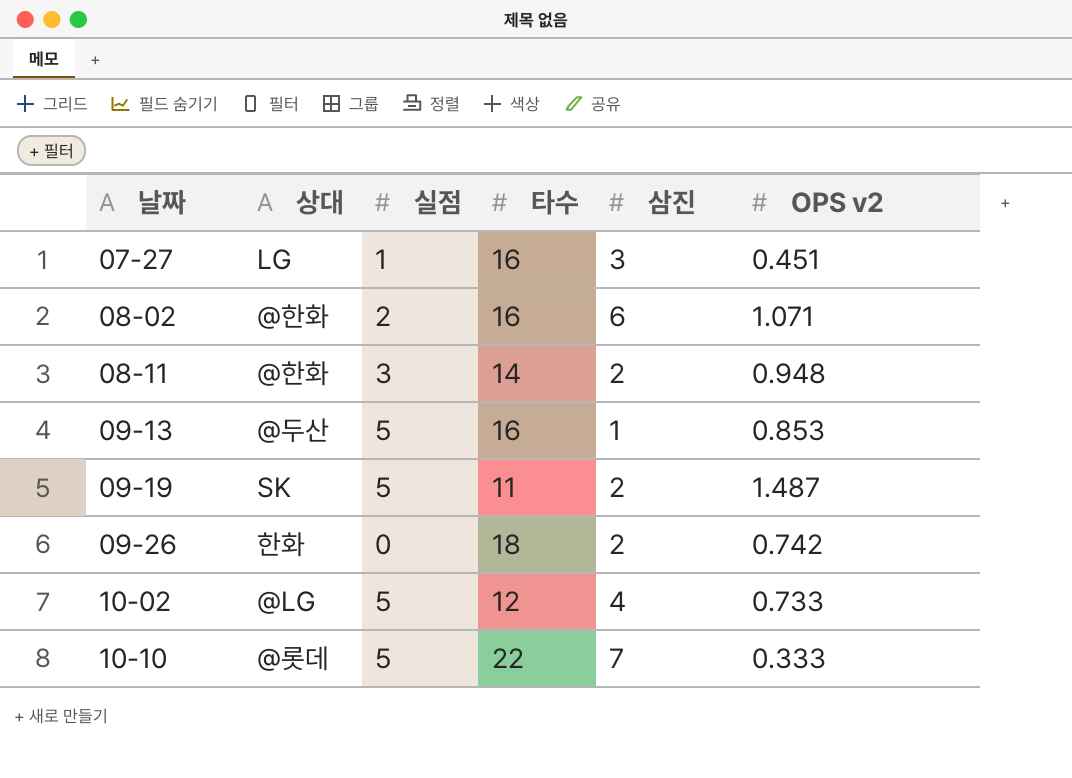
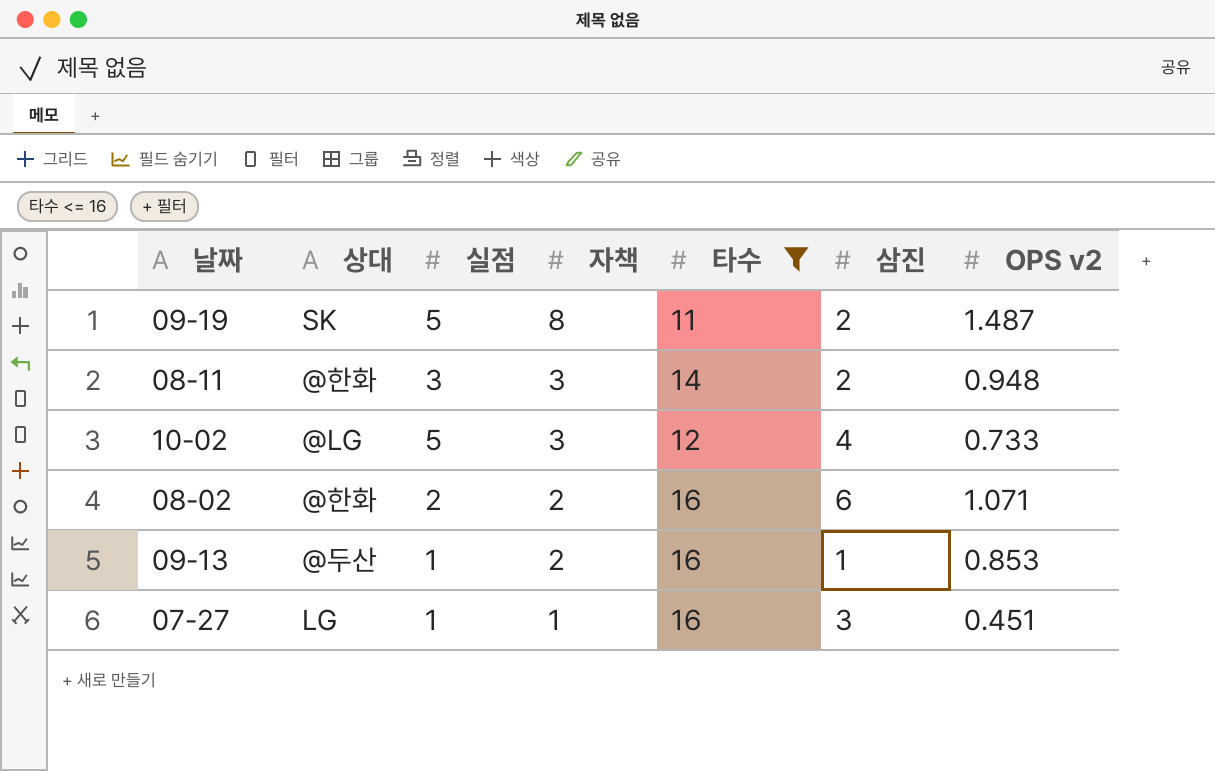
filter: none -> 타수 <= 16
row order: 날짜 ascending -> 자책 descending
column 자책 | position: none -> 4
09-13 | 실점: 5 -> 1

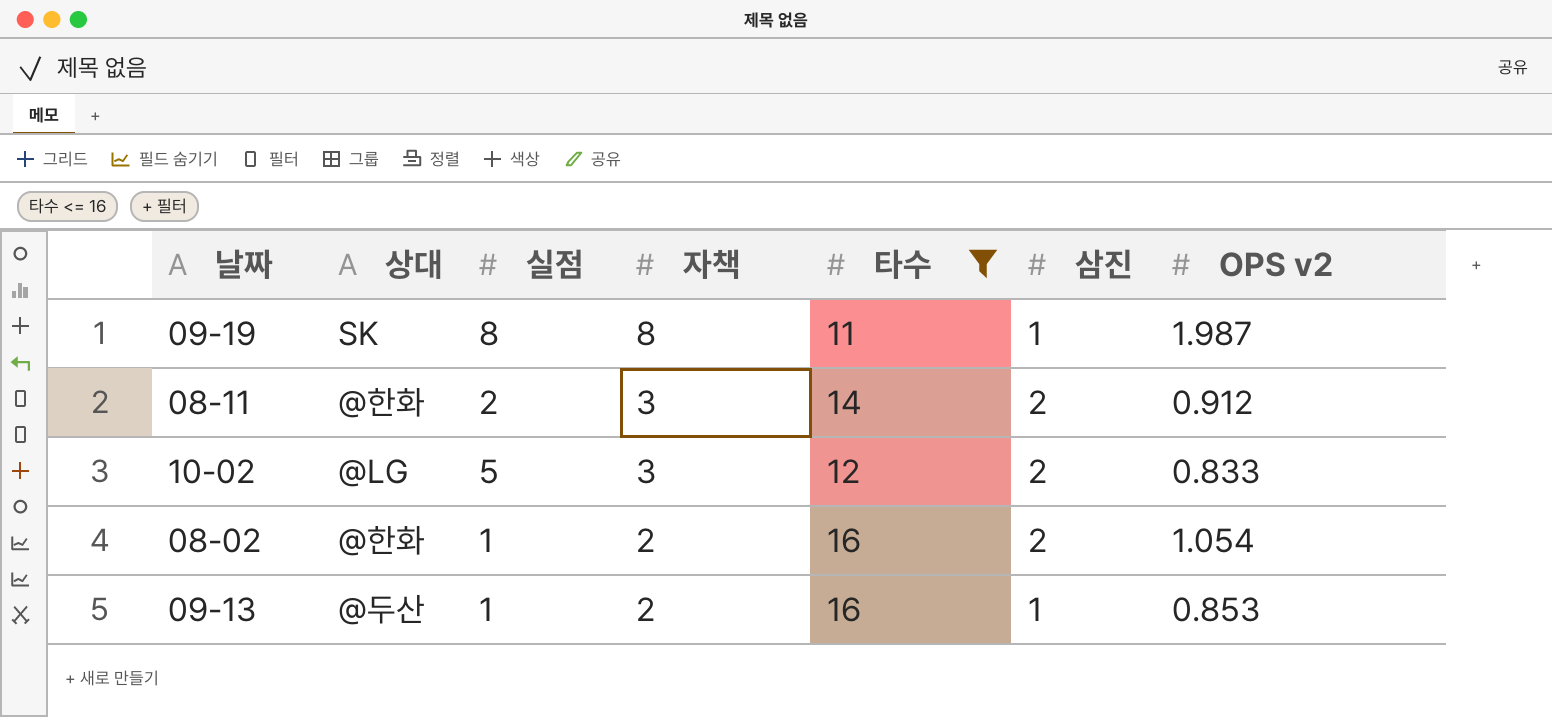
row 07-27: LG | 1 | 1 | 16 | 3 | 0.451 -> none
09-19 | 실점: 5 -> 8
09-19 | 삼진: 2 -> 1
09-19 | OPS v2: 1.487 -> 1.987
08-11 | 실점: 3 -> 2
08-11 | OPS v2: 0.948 -> 0.912
10-02 | 삼진: 4 -> 2
10-02 | OPS v2: 0.733 -> 0.833
08-02 | 실점: 2 -> 1
08-02 | 삼진: 6 -> 2
08-02 | OPS v2: 1.071 -> 1.054

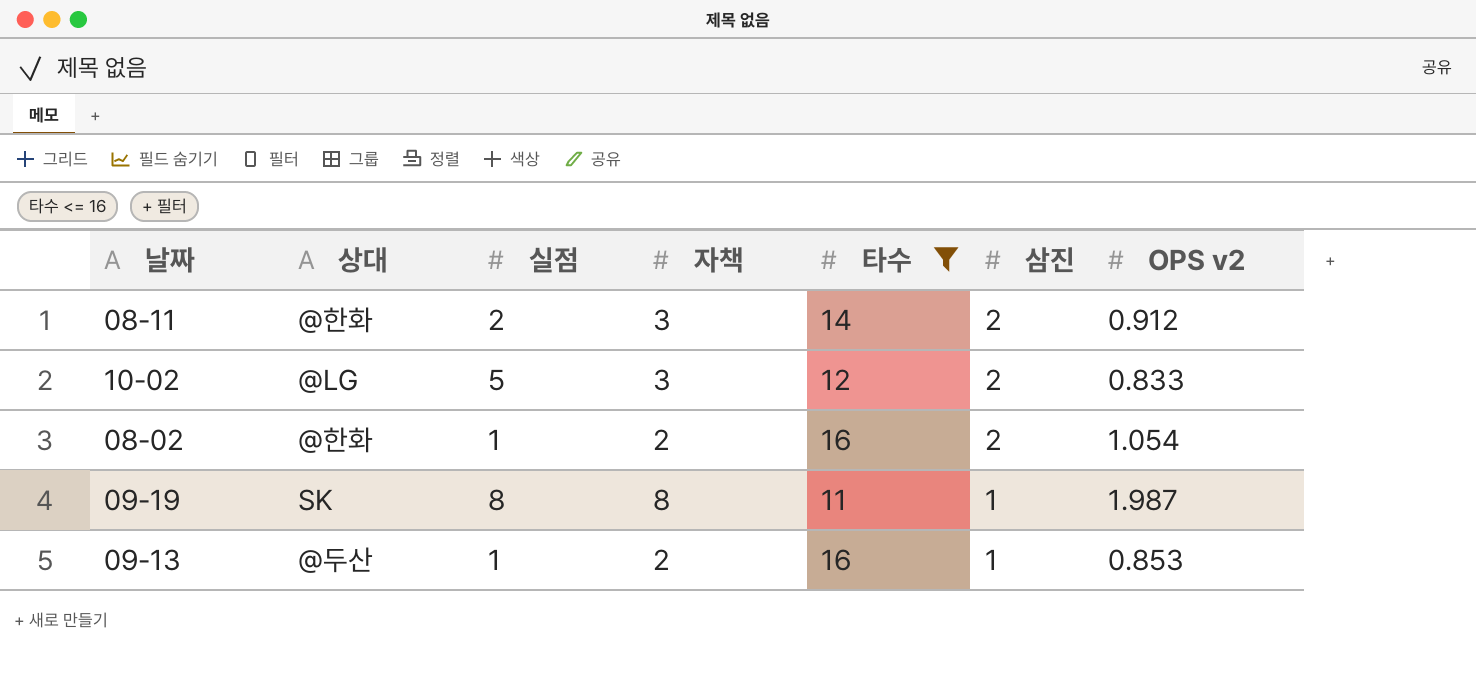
row order: 자책 descending -> 삼진 descending

